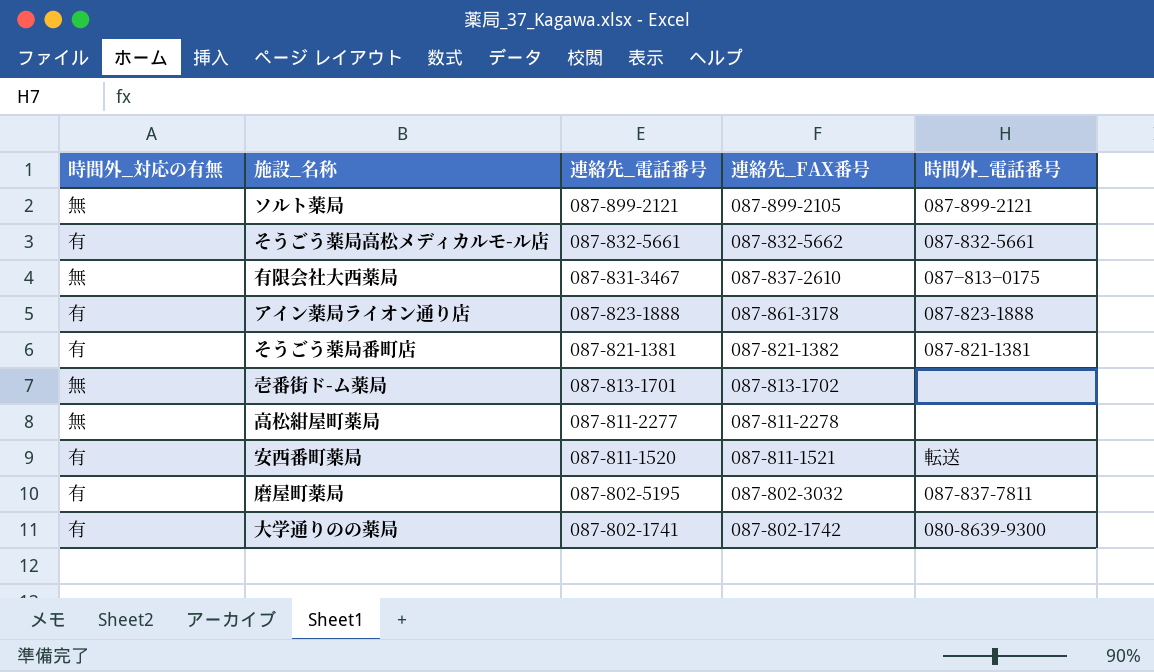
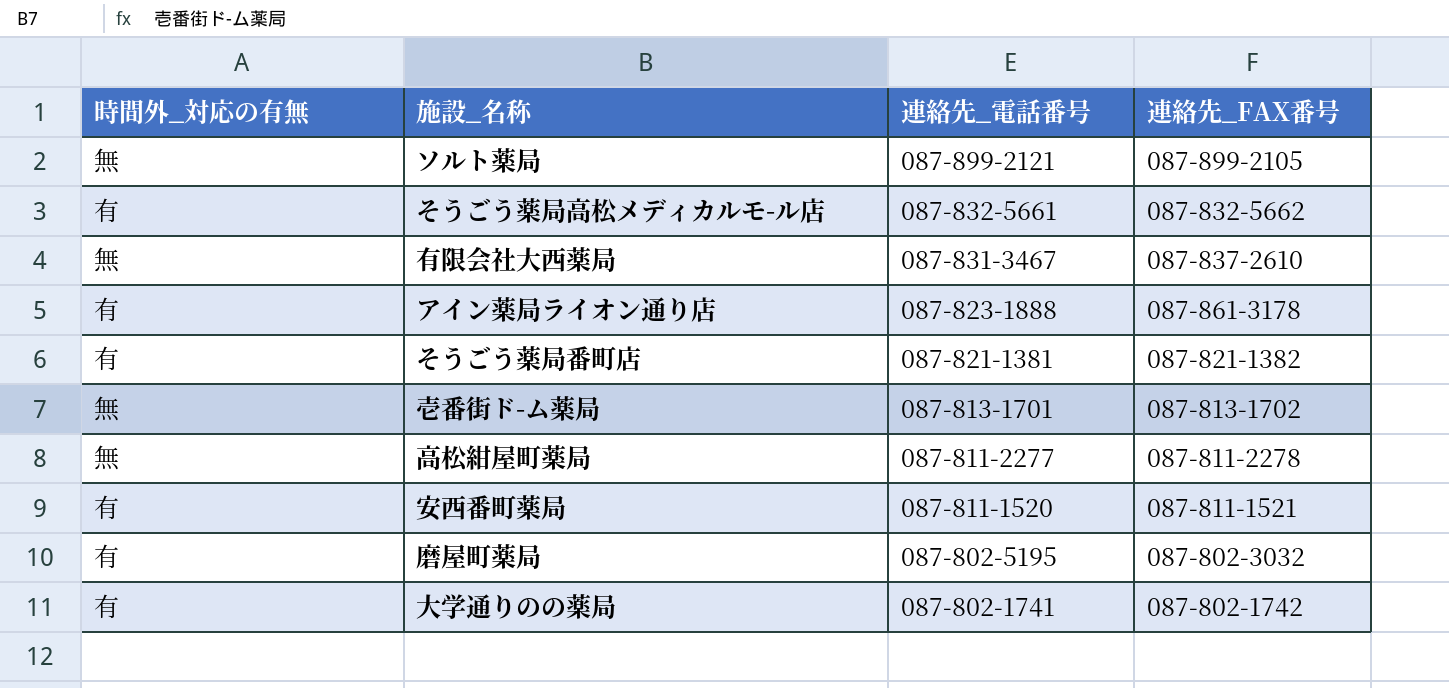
column 時間外_電話番号 | position: 5 -> none

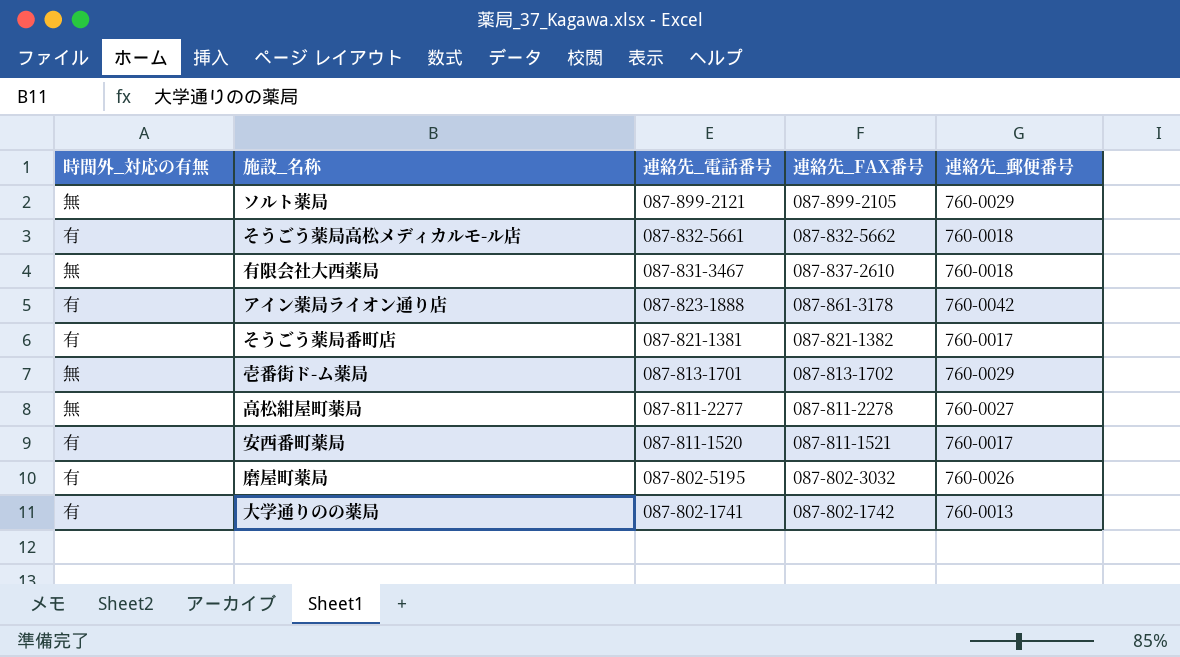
column 連絡先_郵便番号 | position: none -> 5

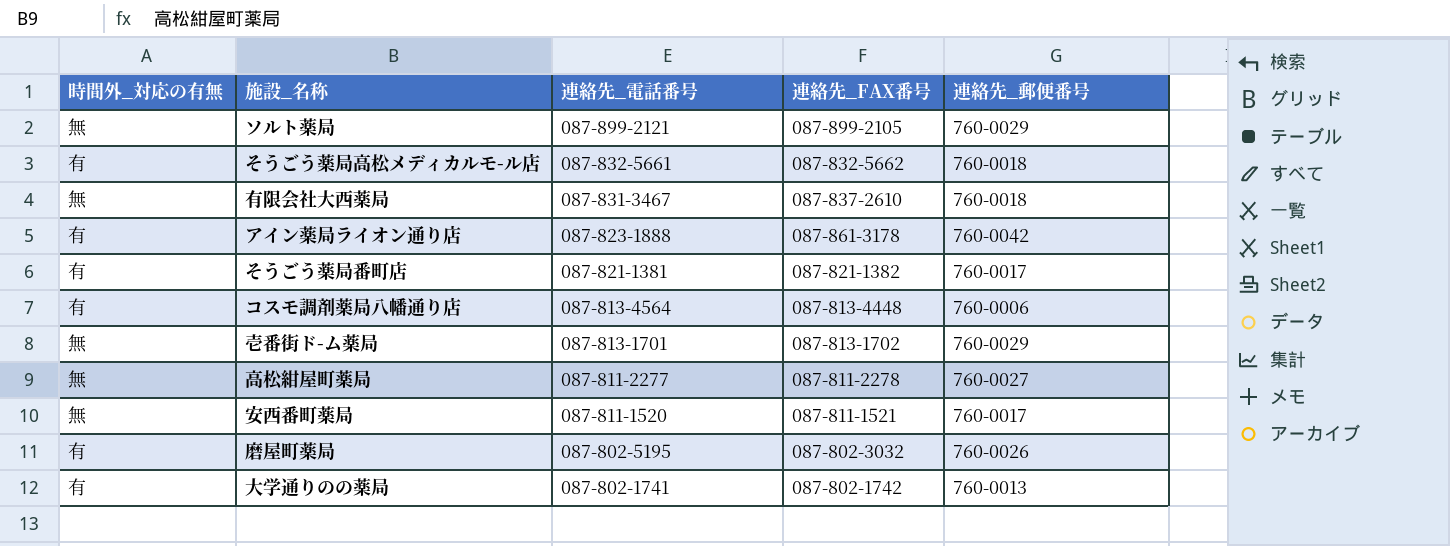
row コスモ調剤薬局八幡通り店: none -> 有 | 087-813-4564 | 087-813-4448 | 760-0006
安西番町薬局 | 時間外_対応の有無: 有 -> 無

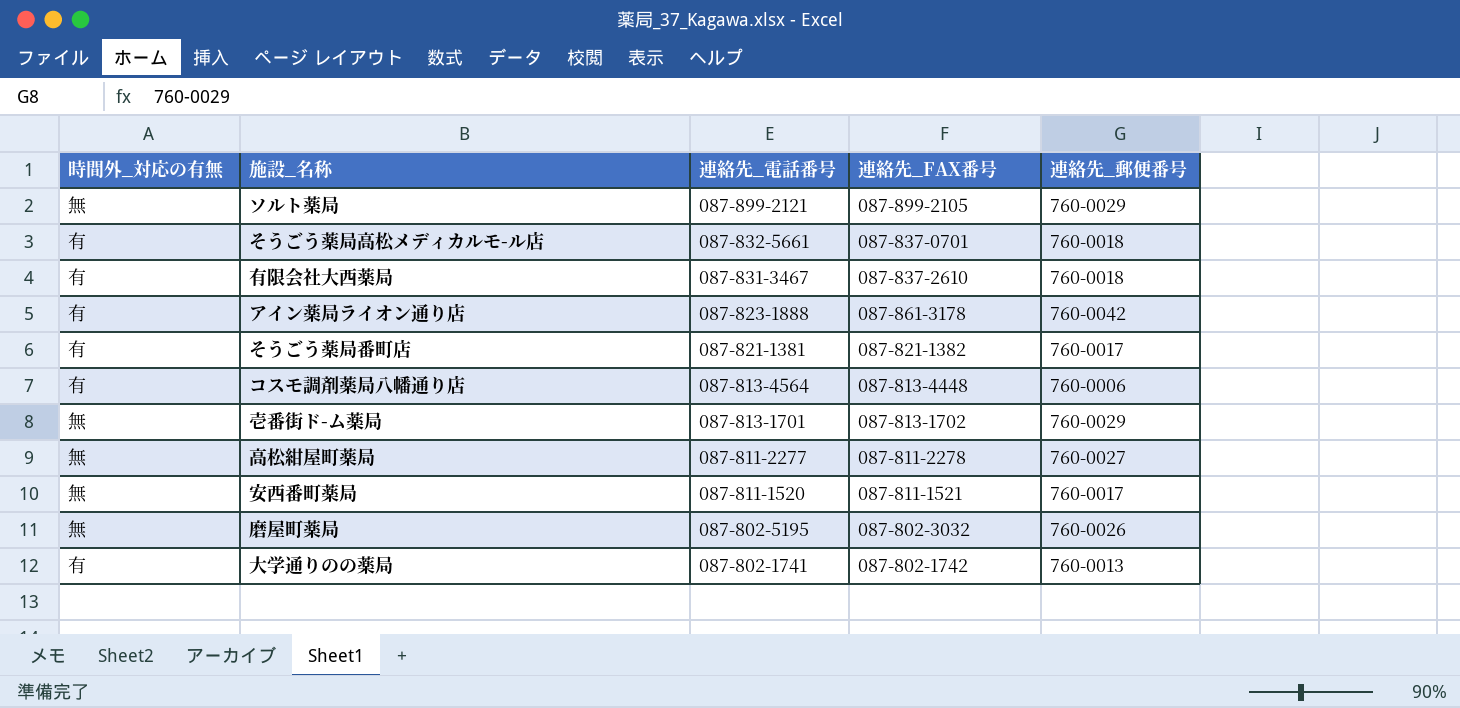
そうごう薬局高松メディカルモ-ル店 | 連絡先_FAX番号: 087-832-5662 -> 087-837-0701
有限会社大西薬局 | 時間外_対応の有無: 無 -> 有
磨屋町薬局 | 時間外_対応の有無: 有 -> 無

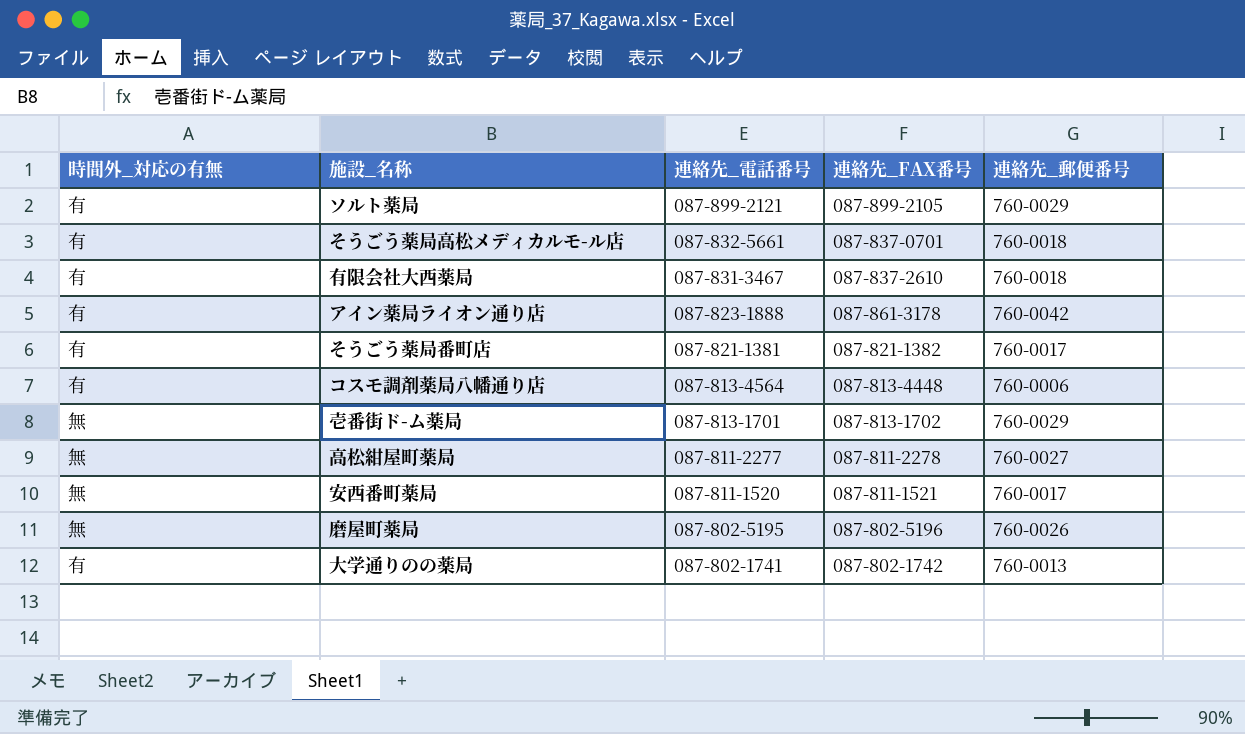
ソルト薬局 | 時間外_対応の有無: 無 -> 有
磨屋町薬局 | 連絡先_FAX番号: 087-802-3032 -> 087-802-5196

